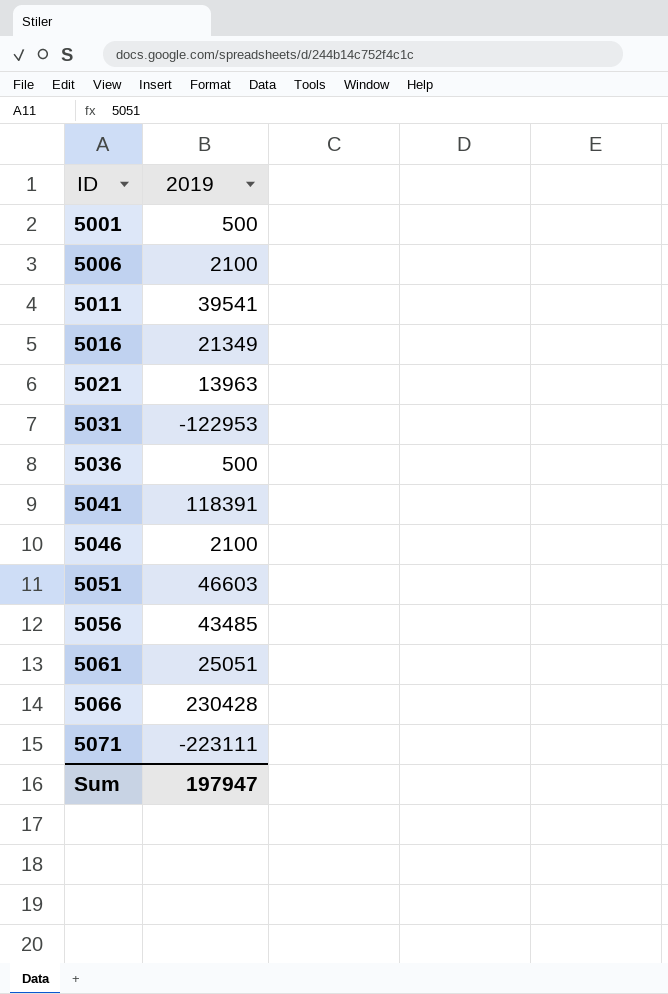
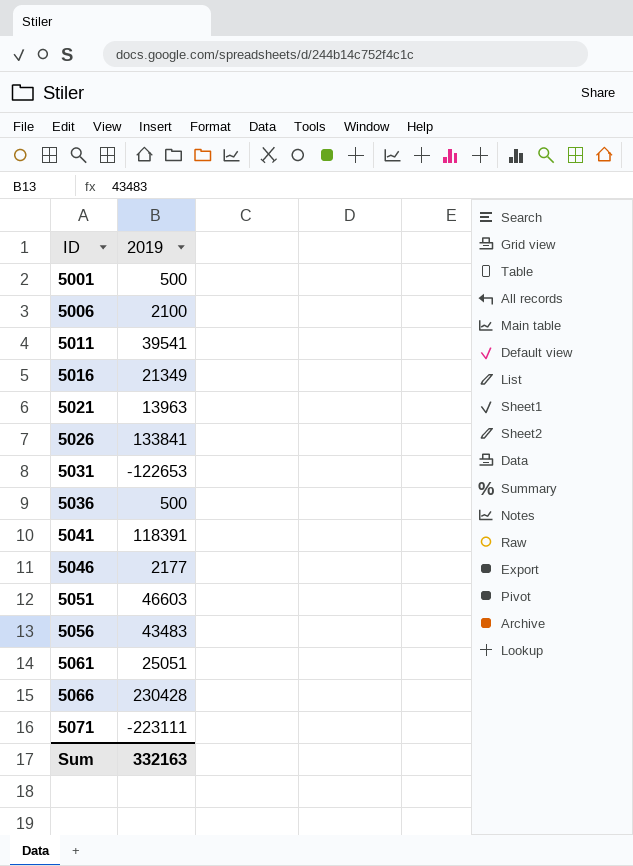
row 5026: none -> 133841
5031 | 2019: -122953 -> -122653
5046 | 2019: 2100 -> 2177
5056 | 2019: 43485 -> 43483
Sum | 2019: 197947 -> 332163

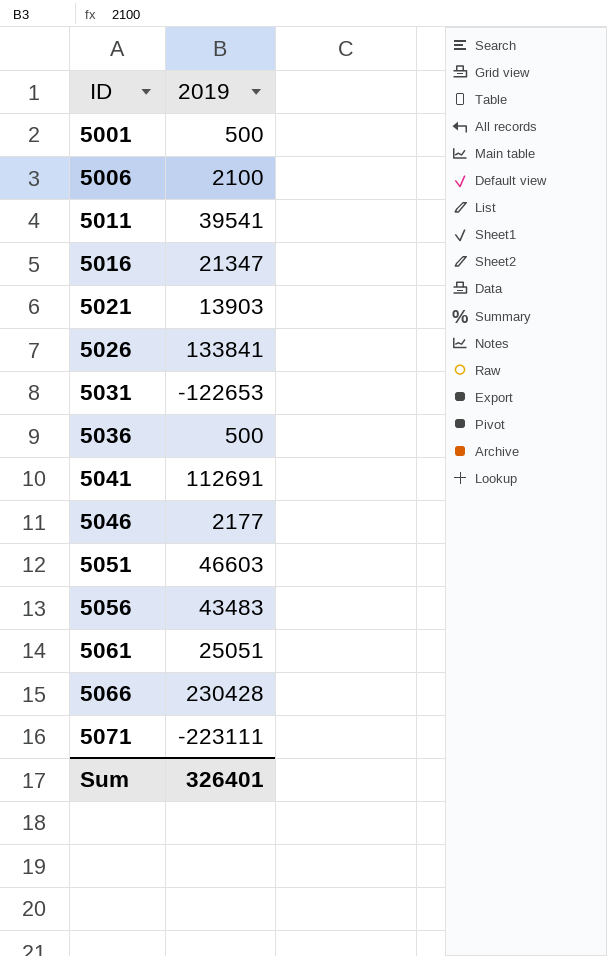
5016 | 2019: 21349 -> 21347
5021 | 2019: 13963 -> 13903
5041 | 2019: 118391 -> 112691
Sum | 2019: 332163 -> 326401

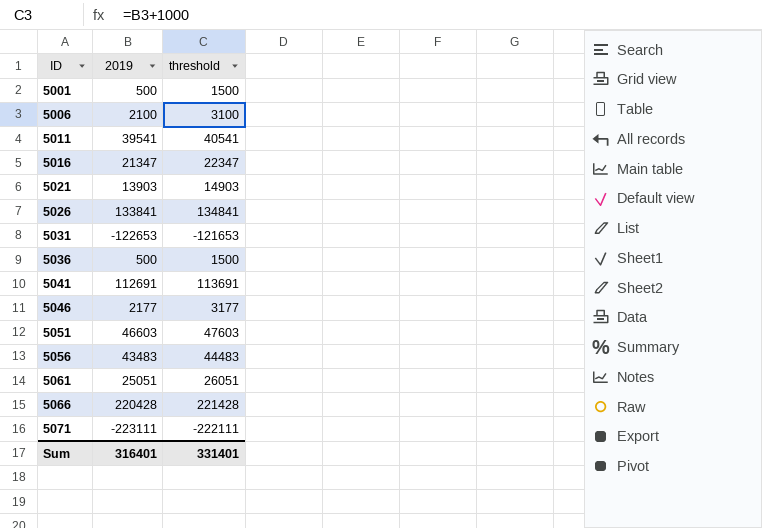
column threshold | formula: none -> [2019] + 1000
5066 | 2019: 230428 -> 220428
Sum | 2019: 326401 -> 316401

